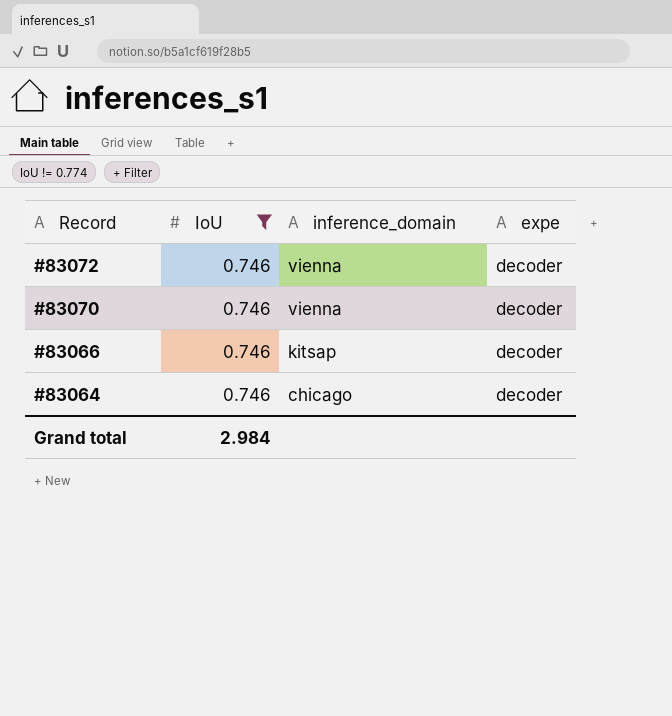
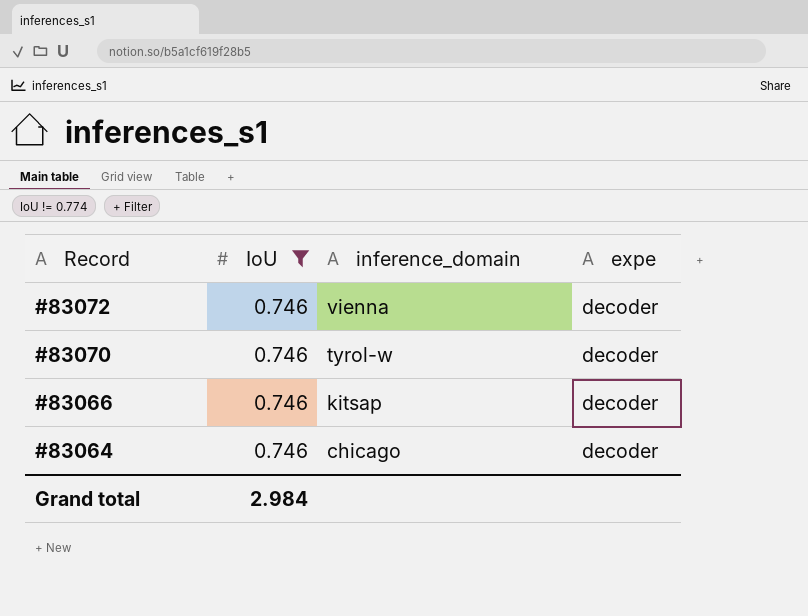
#83070 | inference_domain: vienna -> tyrol-w

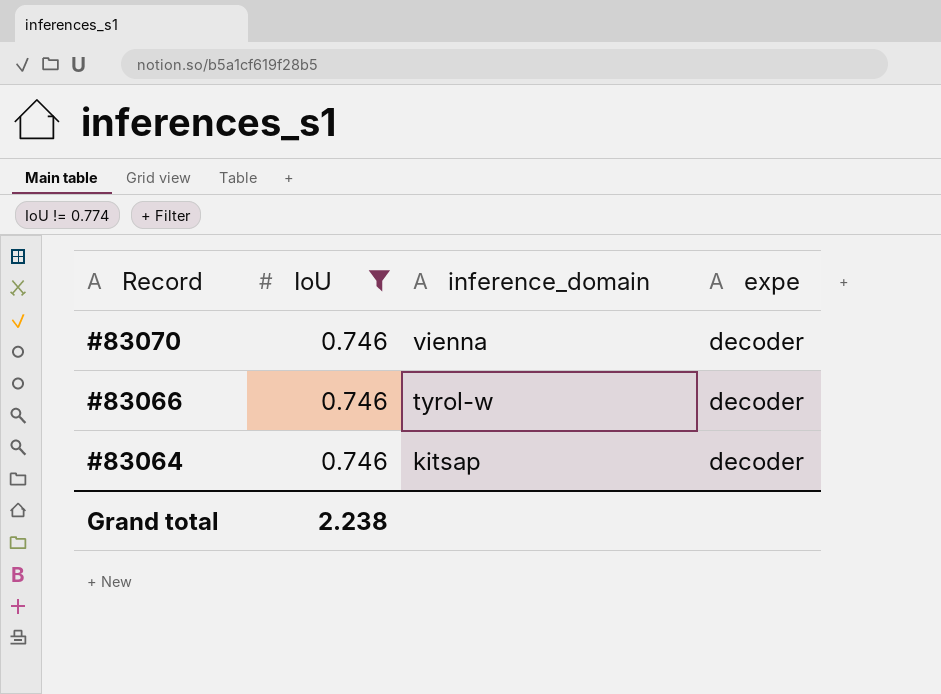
row #83072: 0.746 | vienna | decoder -> none
#83070 | inference_domain: tyrol-w -> vienna
#83066 | inference_domain: kitsap -> tyrol-w
#83064 | inference_domain: chicago -> kitsap
Grand total | IoU: 2.984 -> 2.238

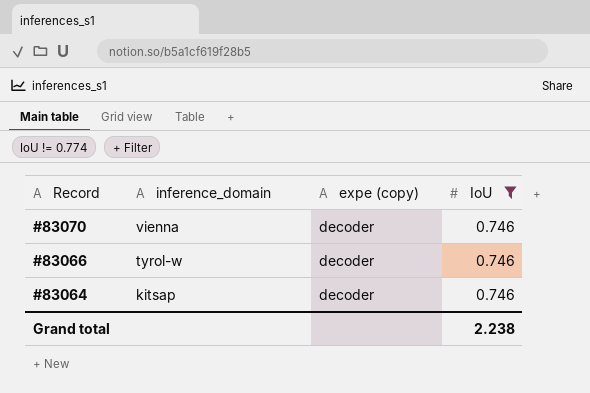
column name: expe -> expe (copy)
column IoU | position: 2 -> 4

